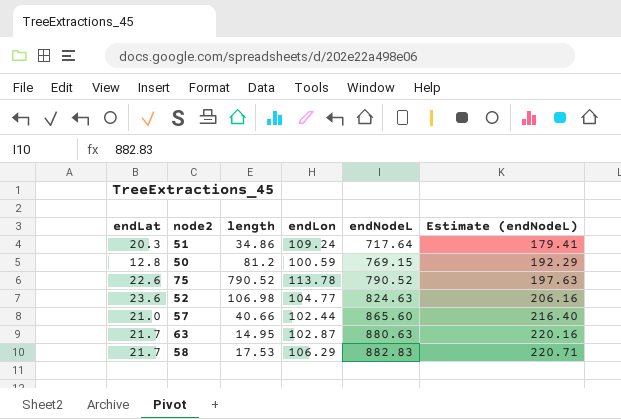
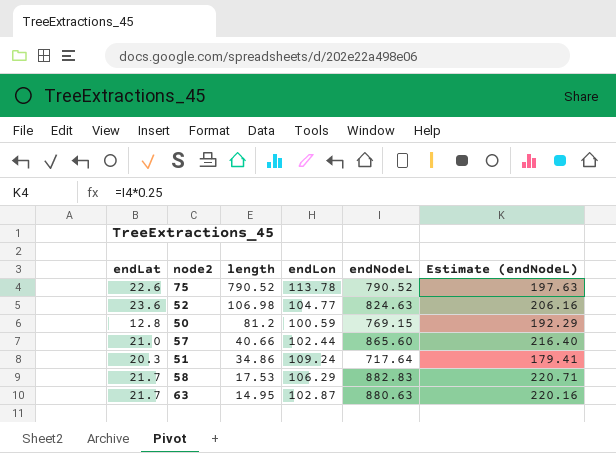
row order: endNodeL ascending -> length descending

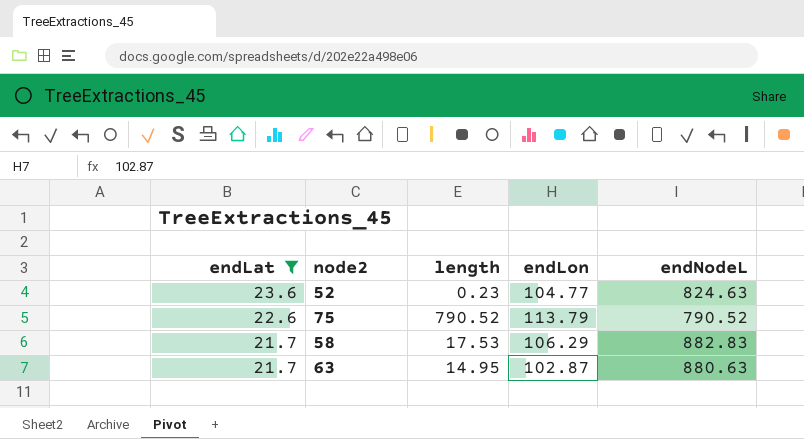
filter: none -> endLat >= 21.7
row order: length descending -> endLat descending
column Estimate (endNodeL) | formula: [endNodeL] * 0.25 -> none
52 | length: 106.98 -> 0.23
75 | endLon: 113.78 -> 113.79

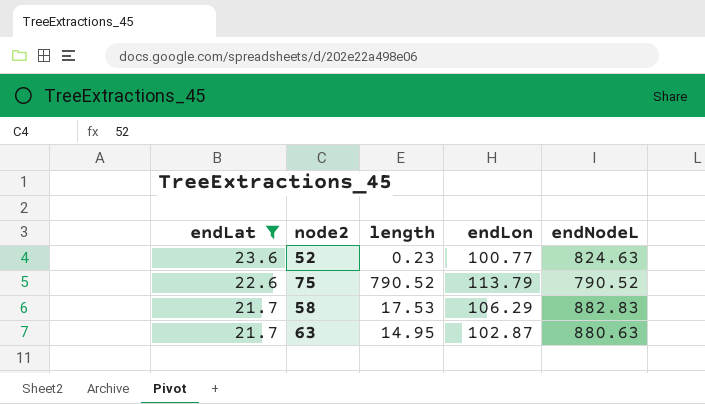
52 | endLon: 104.77 -> 100.77

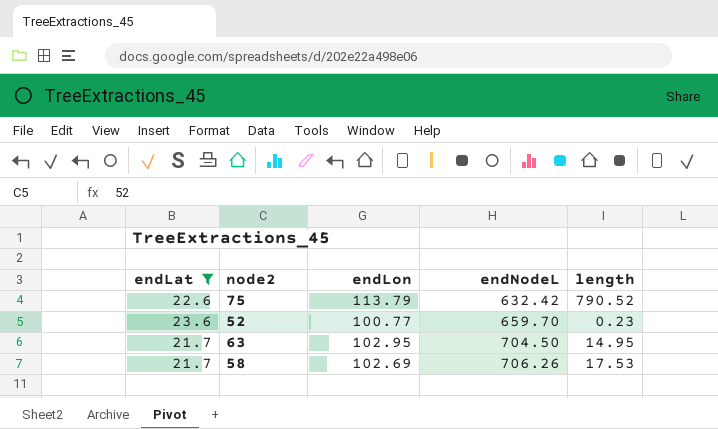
row order: endLat descending -> endNodeL ascending
column length | position: 3 -> 5
75 | endNodeL: 790.52 -> 632.42
52 | endNodeL: 824.63 -> 659.70
63 | endLon: 102.87 -> 102.95
63 | endNodeL: 880.63 -> 704.50
58 | endLon: 106.29 -> 102.69
58 | endNodeL: 882.83 -> 706.26

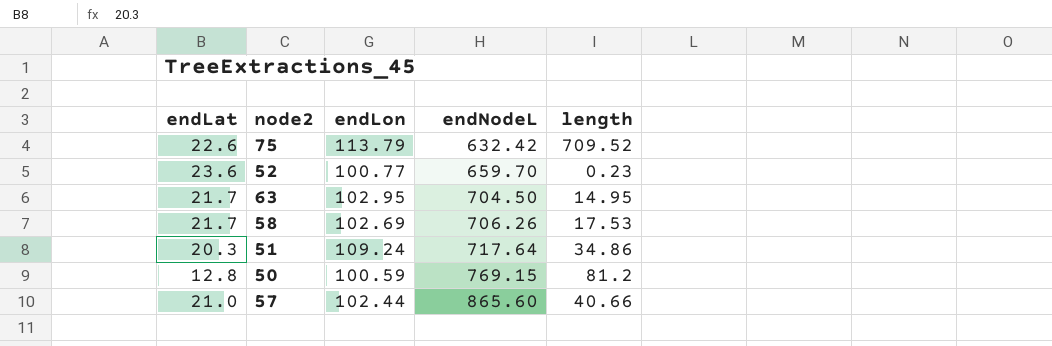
filter: endLat >= 21.7 -> none
75 | length: 790.52 -> 709.52

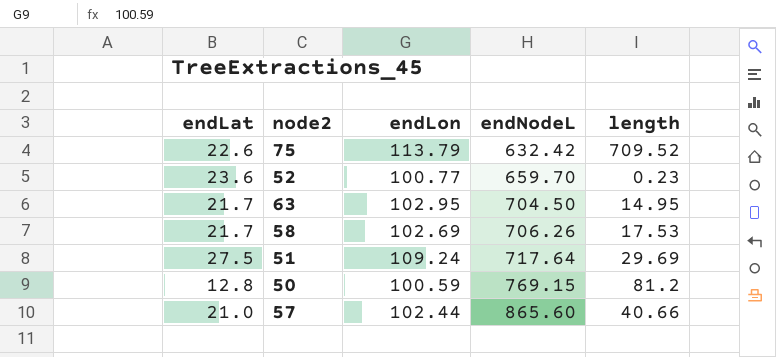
51 | endLat: 20.3 -> 27.5
51 | length: 34.86 -> 29.69

